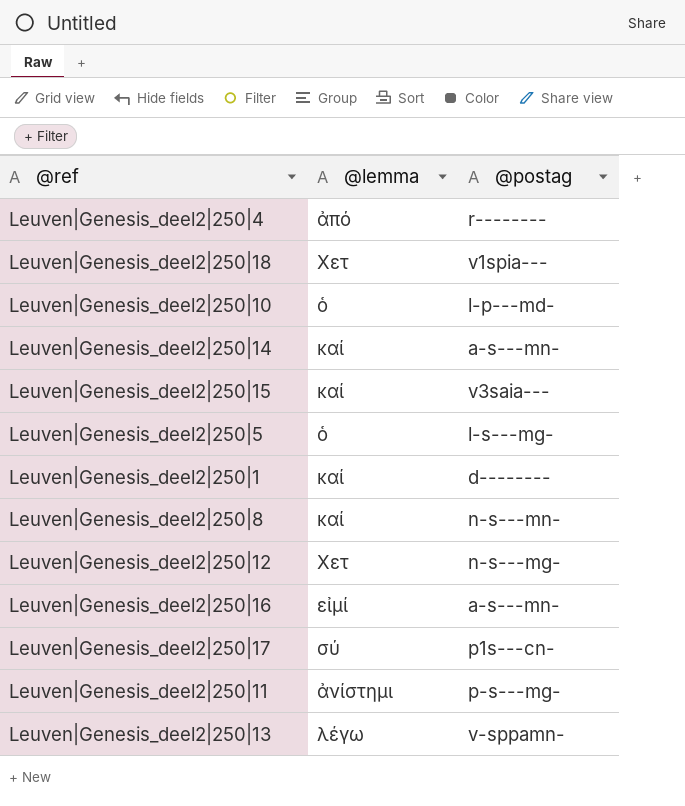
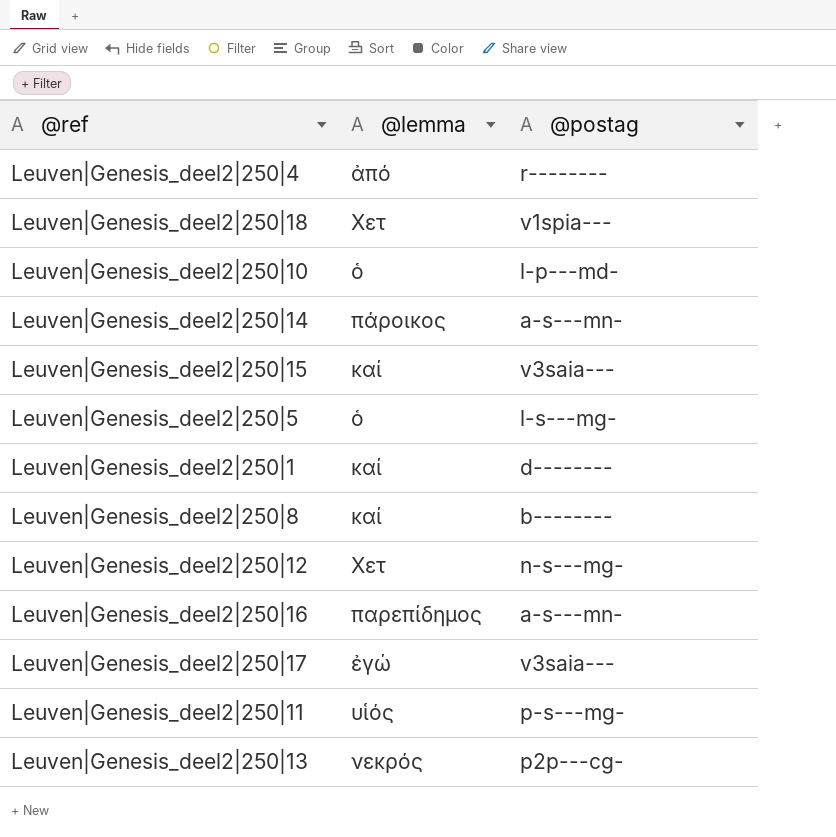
Leuven|Genesis_deel2|250|14 | @lemma: καί -> πάροικος
Leuven|Genesis_deel2|250|8 | @postag: n-s---mn- -> b--------
Leuven|Genesis_deel2|250|16 | @lemma: εἰμί -> παρεπίδημος
Leuven|Genesis_deel2|250|17 | @lemma: σύ -> ἐγώ
Leuven|Genesis_deel2|250|17 | @postag: p1s---cn- -> v3saia---
Leuven|Genesis_deel2|250|11 | @lemma: ἀνίστημι -> υἱός
Leuven|Genesis_deel2|250|13 | @lemma: λέγω -> νεκρός
Leuven|Genesis_deel2|250|13 | @postag: v-sppamn- -> p2p---cg-

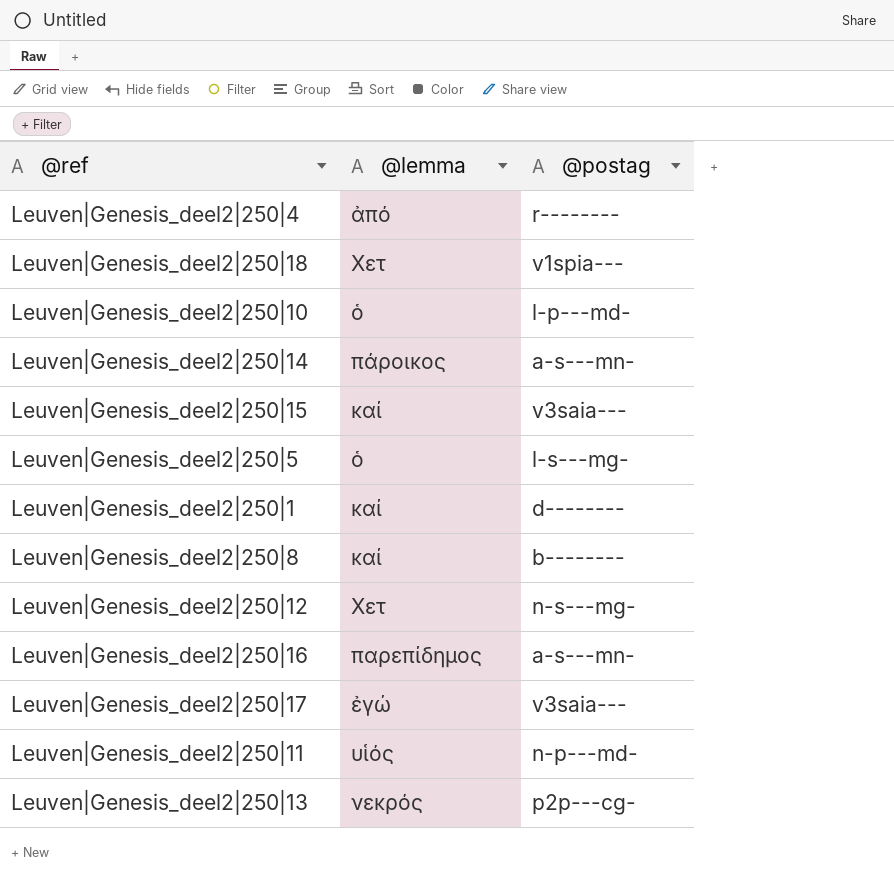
Leuven|Genesis_deel2|250|11 | @postag: p-s---mg- -> n-p---md-

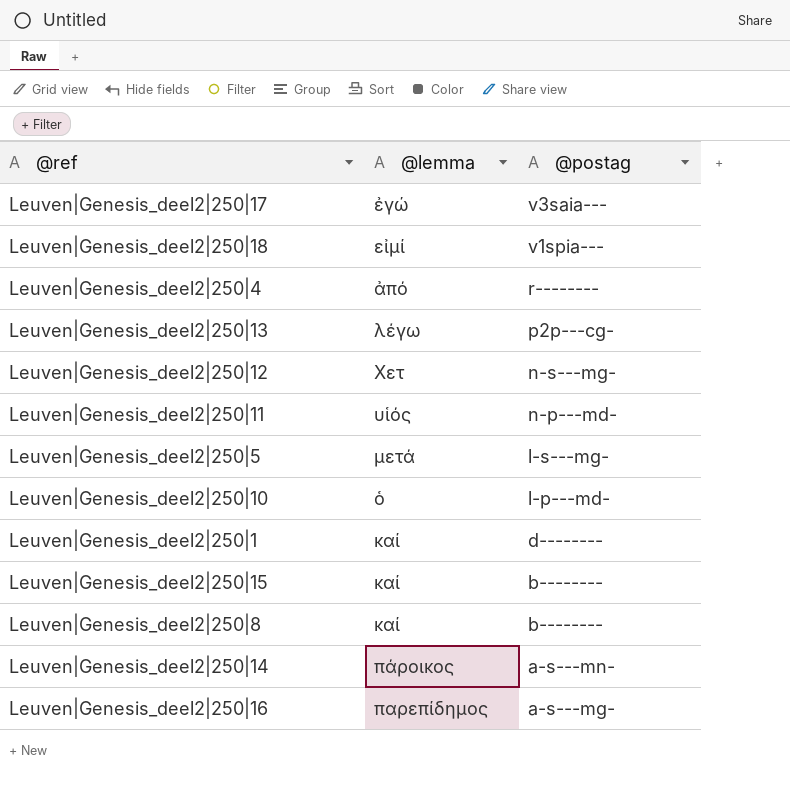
row order: none -> @postag descending
Leuven|Genesis_deel2|250|18 | @lemma: Χετ -> εἰμί
Leuven|Genesis_deel2|250|13 | @lemma: νεκρός -> λέγω
Leuven|Genesis_deel2|250|5 | @lemma: ὁ -> μετά
Leuven|Genesis_deel2|250|15 | @postag: v3saia--- -> b--------
Leuven|Genesis_deel2|250|16 | @postag: a-s---mn- -> a-s---mg-

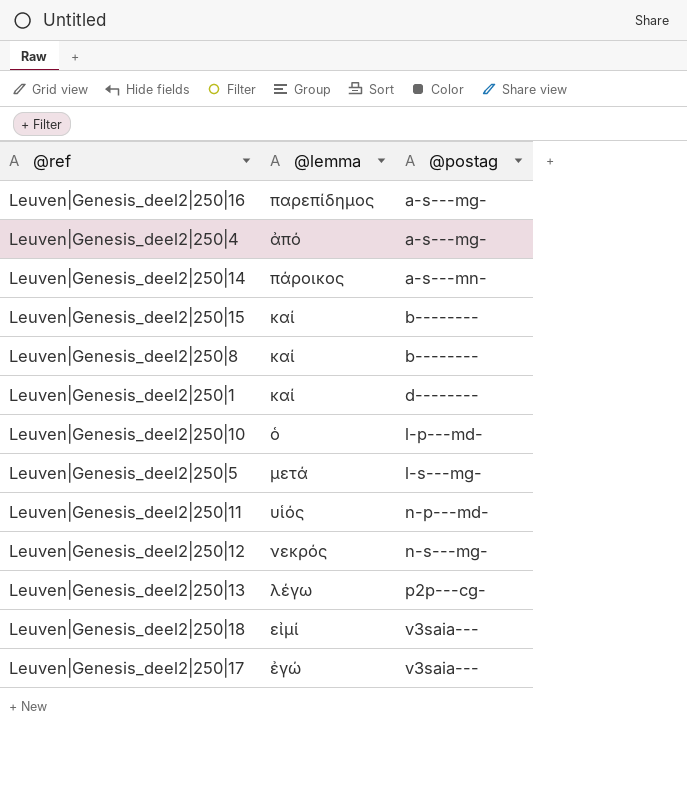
row order: @postag descending -> @postag ascending
Leuven|Genesis_deel2|250|4 | @postag: r-------- -> a-s---mg-
Leuven|Genesis_deel2|250|12 | @lemma: Χετ -> νεκρός
Leuven|Genesis_deel2|250|18 | @postag: v1spia--- -> v3saia---

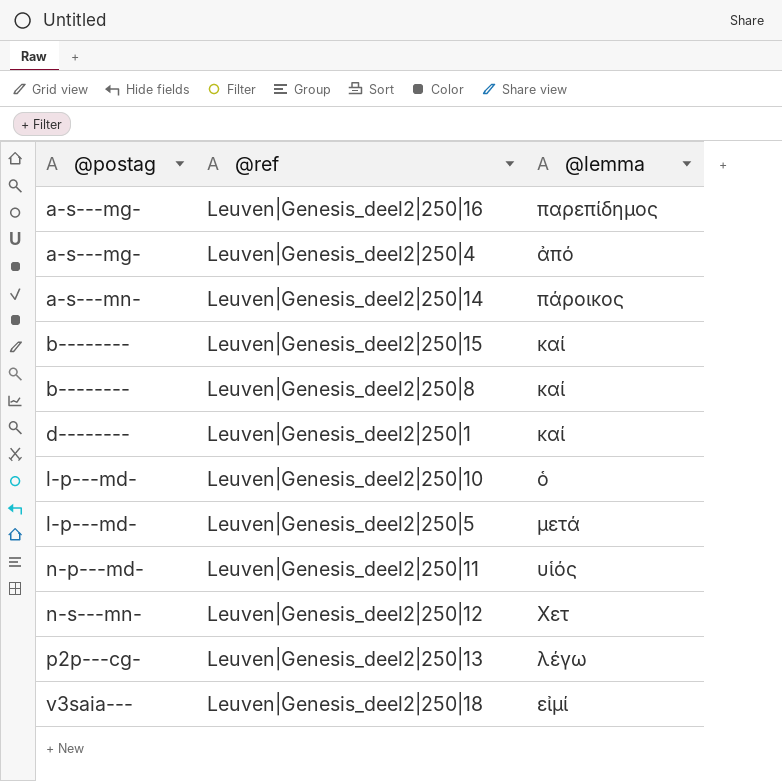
column @postag | position: 3 -> 1
row Leuven|Genesis_deel2|250|17: ἐγώ | v3saia--- -> none
Leuven|Genesis_deel2|250|5 | @postag: l-s---mg- -> l-p---md-
Leuven|Genesis_deel2|250|12 | @postag: n-s---mg- -> n-s---mn-
Leuven|Genesis_deel2|250|12 | @lemma: νεκρός -> Χετ

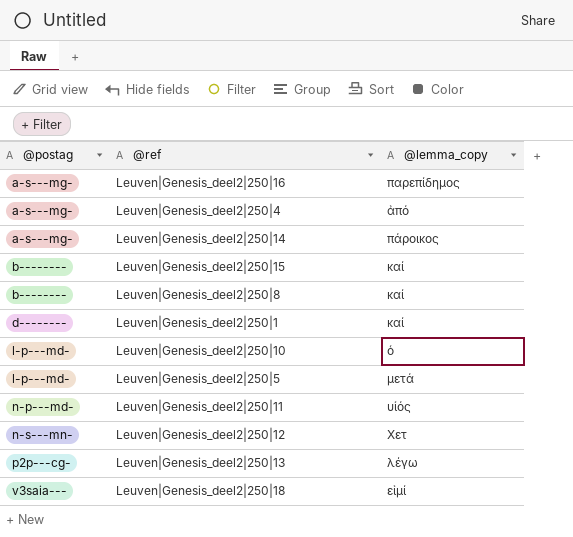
column name: @lemma -> @lemma_copy
Leuven|Genesis_deel2|250|14 | @postag: a-s---mn- -> a-s---mg-

